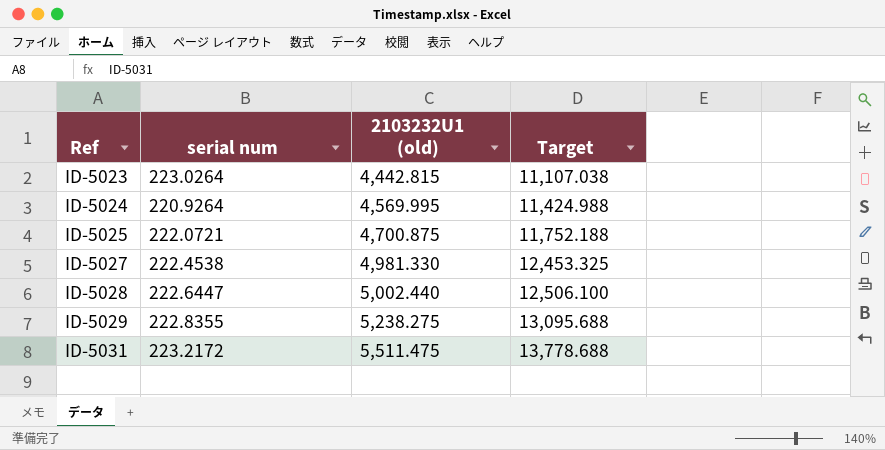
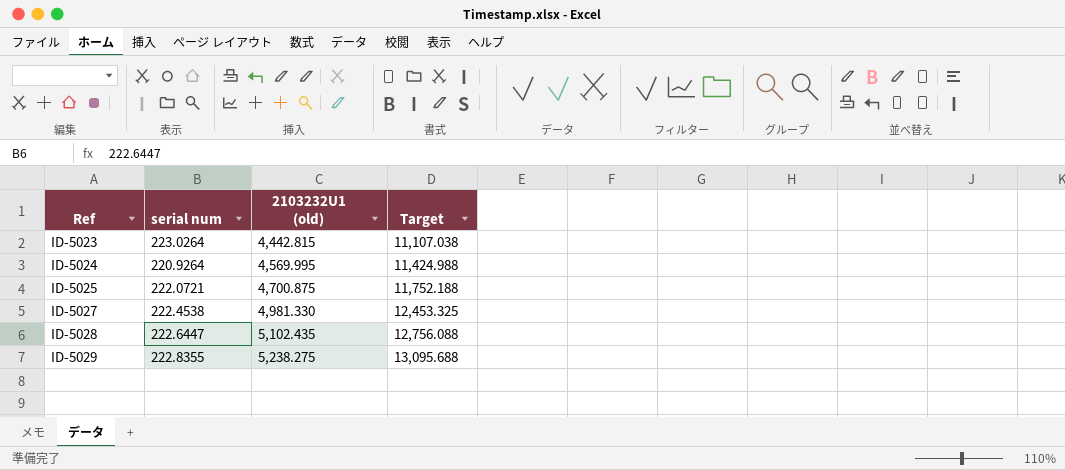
row ID-5031: 223.2172 | 5,511.475 | 13,778.688 -> none
ID-5028 | 2103232U1 (old): 5,002.440 -> 5,102.435
ID-5028 | Target: 12,506.100 -> 12,756.088

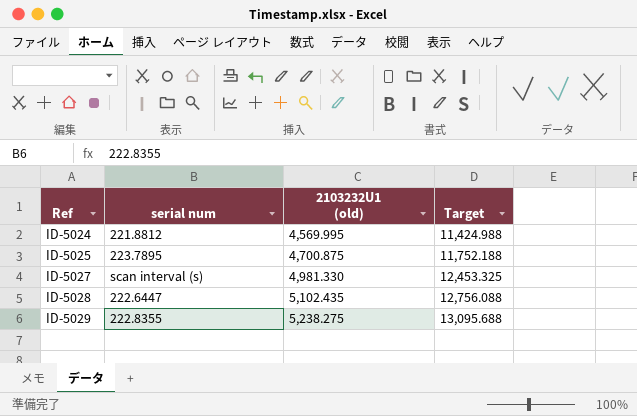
row ID-5023: 223.0264 | 4,442.815 | 11,107.038 -> none
ID-5024 | serial num: 220.9264 -> 221.8812
ID-5025 | serial num: 222.0721 -> 223.7895
ID-5027 | serial num: 222.4538 -> scan interval (s)

